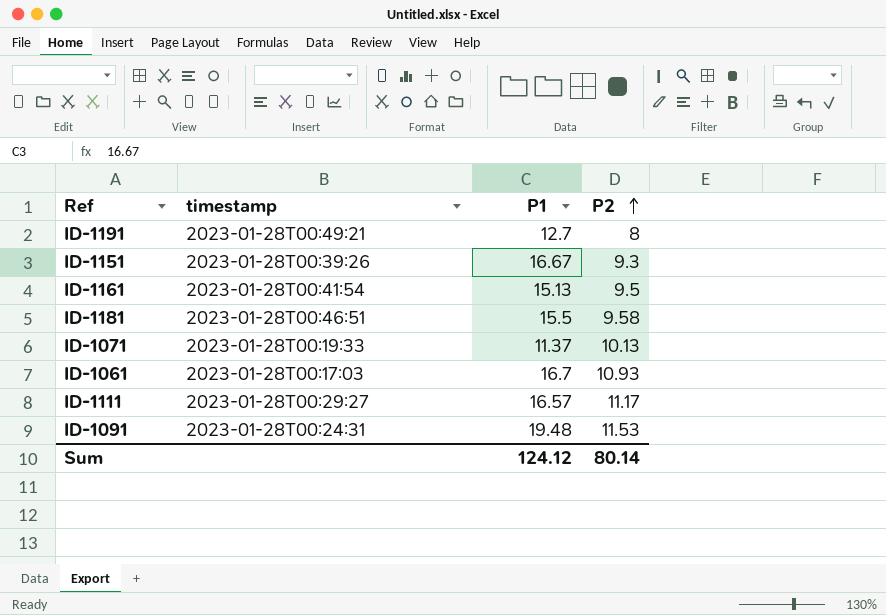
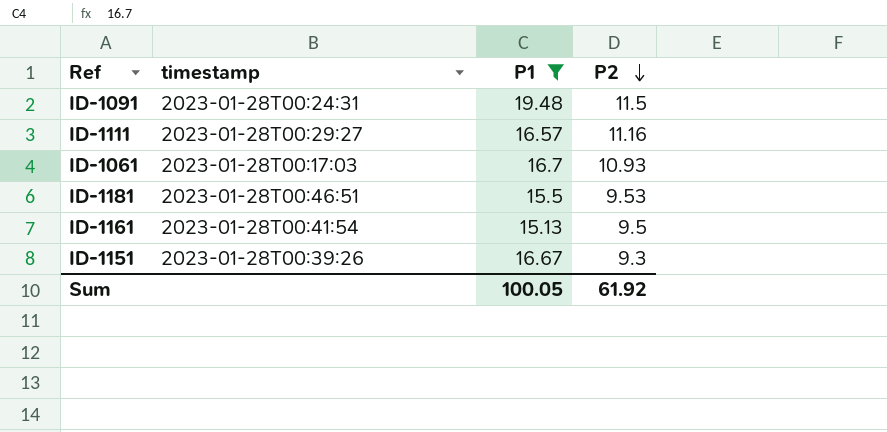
filter: none -> P1 >= 15.13
row order: P2 ascending -> P2 descending
ID-1091 | P2: 11.53 -> 11.5
ID-1111 | P2: 11.17 -> 11.16
ID-1181 | P2: 9.58 -> 9.53
Sum | P1: 124.12 -> 100.05
Sum | P2: 80.14 -> 61.92

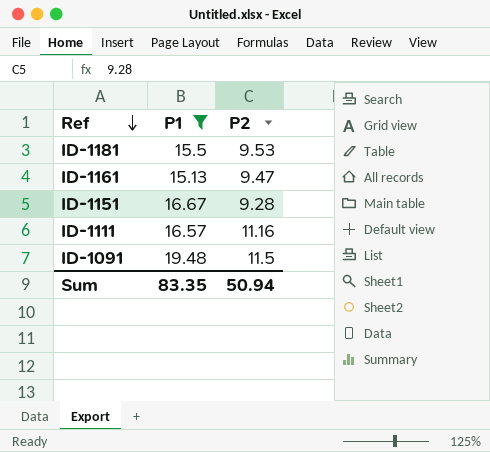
row order: P2 descending -> Ref descending
column timestamp | position: 2 -> none
row ID-1061: 2023-01-28T00:17:03 | 16.7 | 10.93 -> none
ID-1161 | P2: 9.5 -> 9.47
ID-1151 | P2: 9.3 -> 9.28
Sum | P1: 100.05 -> 83.35
Sum | P2: 61.92 -> 50.94

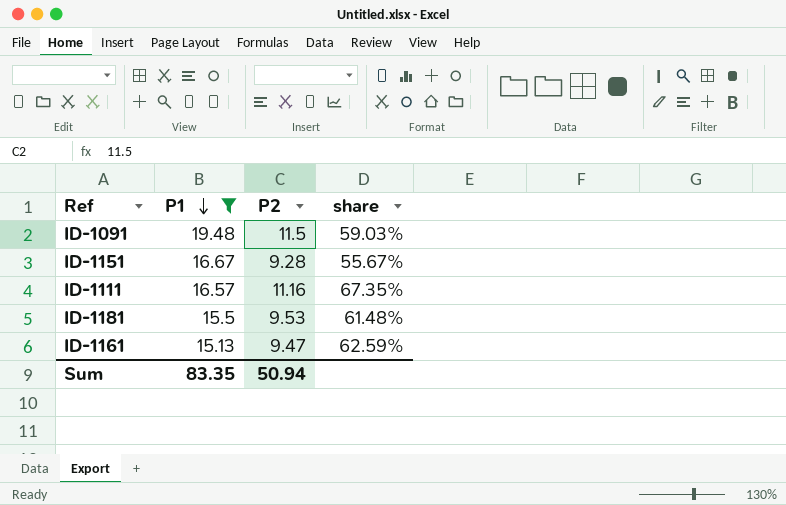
row order: Ref descending -> P1 descending
column share | formula: none -> [P2] / [P1]

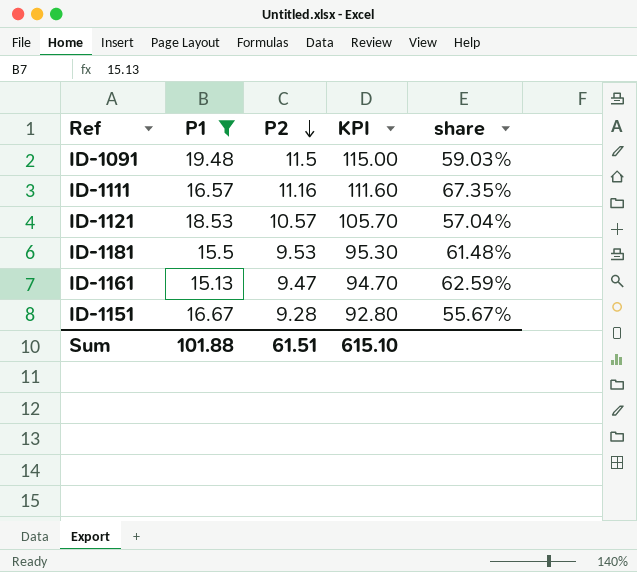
row order: P1 descending -> P2 descending
column KPI | formula: none -> [P2] * 10
row ID-1121: none -> 18.53 | 10.57 | 105.70 | 57.04%
Sum | P1: 83.35 -> 101.88
Sum | P2: 50.94 -> 61.51

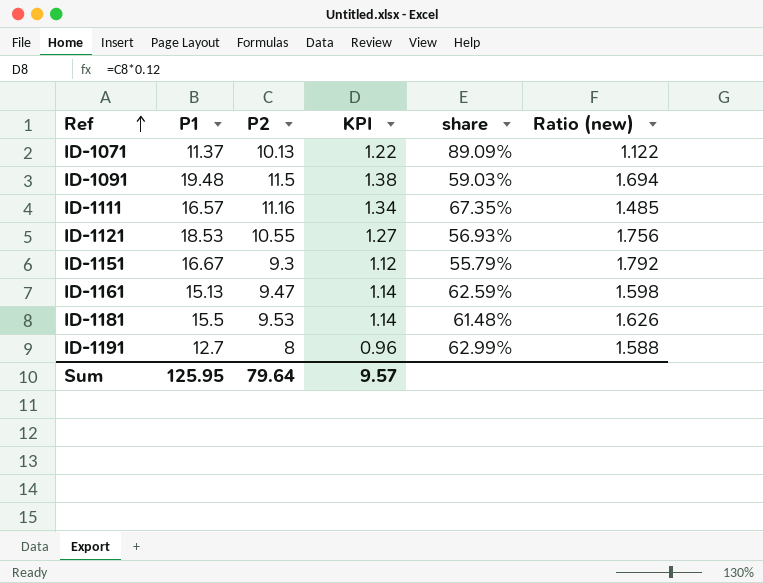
filter: P1 >= 15.13 -> none
row order: P2 descending -> Ref ascending
column KPI | formula: [P2] * 10 -> [P2] * 0.12
column Ratio (new) | formula: none -> [P1] / [P2]
ID-1121 | P2: 10.57 -> 10.55
ID-1121 | share: 57.04% -> 56.93%
ID-1151 | P2: 9.28 -> 9.3
ID-1151 | share: 55.67% -> 55.79%
Sum | P1: 101.88 -> 125.95
Sum | P2: 61.51 -> 79.64
Sum | KPI: 615.10 -> 9.57

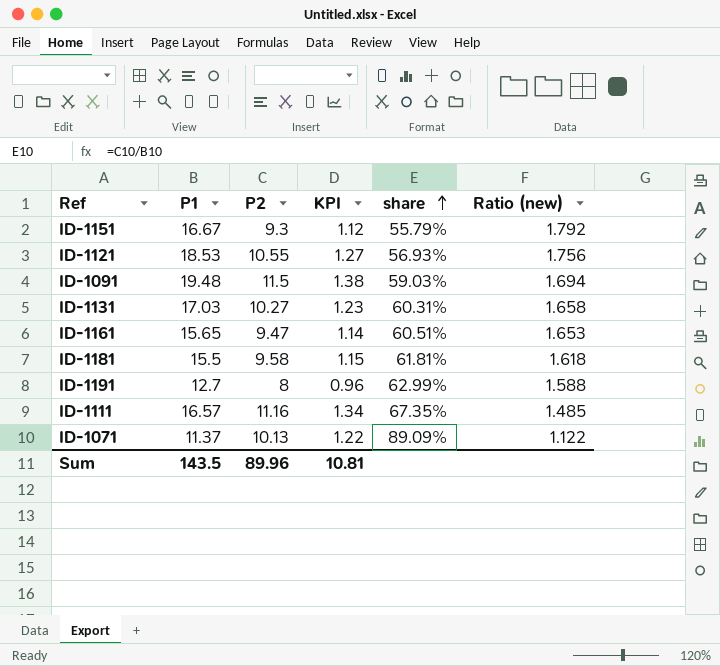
row order: Ref ascending -> share ascending
row ID-1131: none -> 17.03 | 10.27 | 1.23 | 60.31% | 1.658
ID-1161 | P1: 15.13 -> 15.65
ID-1161 | share: 62.59% -> 60.51%
ID-1161 | Ratio (new): 1.598 -> 1.653
ID-1181 | P2: 9.53 -> 9.58
ID-1181 | KPI: 1.14 -> 1.15
ID-1181 | share: 61.48% -> 61.81%
ID-1181 | Ratio (new): 1.626 -> 1.618
Sum | P1: 125.95 -> 143.5
Sum | P2: 79.64 -> 89.96
Sum | KPI: 9.57 -> 10.81

